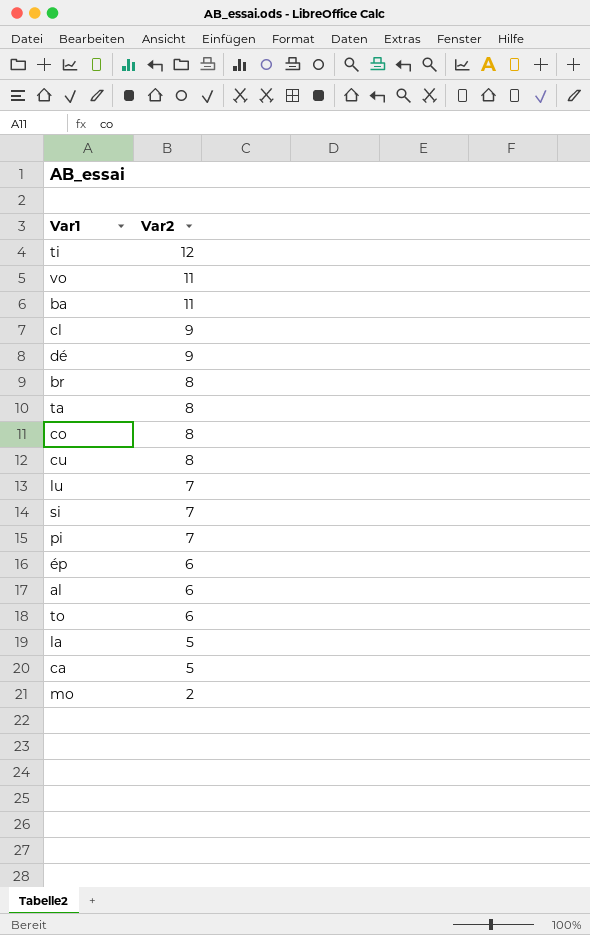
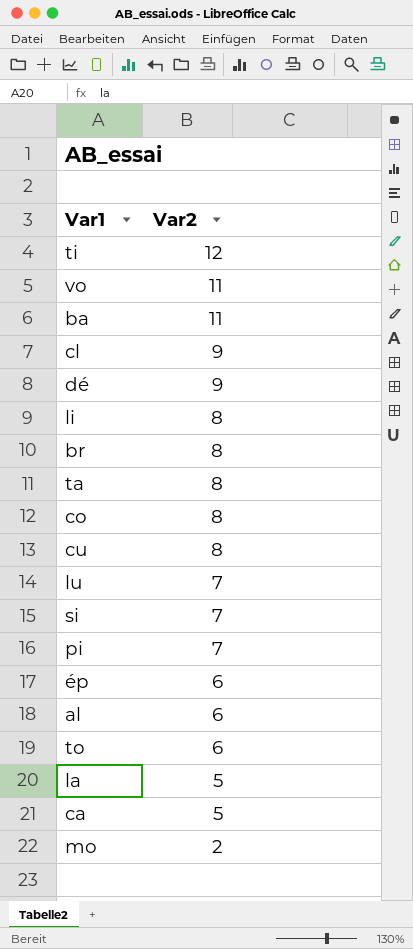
row li: none -> 8

